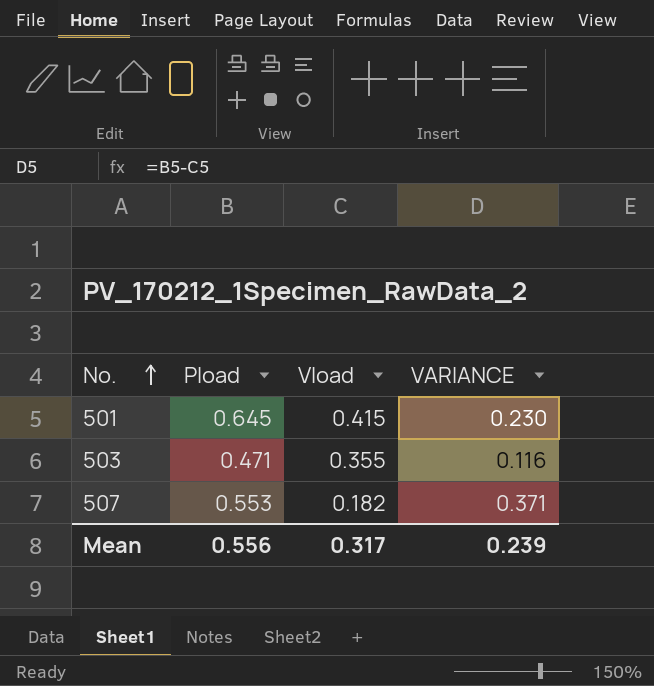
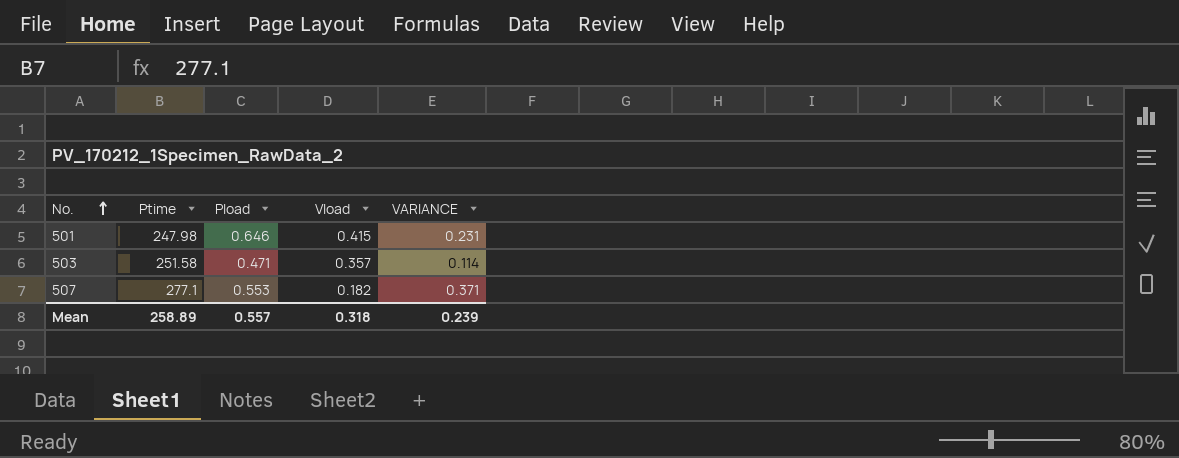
column Ptime | position: none -> 2
501 | Pload: 0.645 -> 0.646
501 | VARIANCE: 0.230 -> 0.231
503 | Vload: 0.355 -> 0.357
503 | VARIANCE: 0.116 -> 0.114
Mean | Pload: 0.556 -> 0.557
Mean | Vload: 0.317 -> 0.318

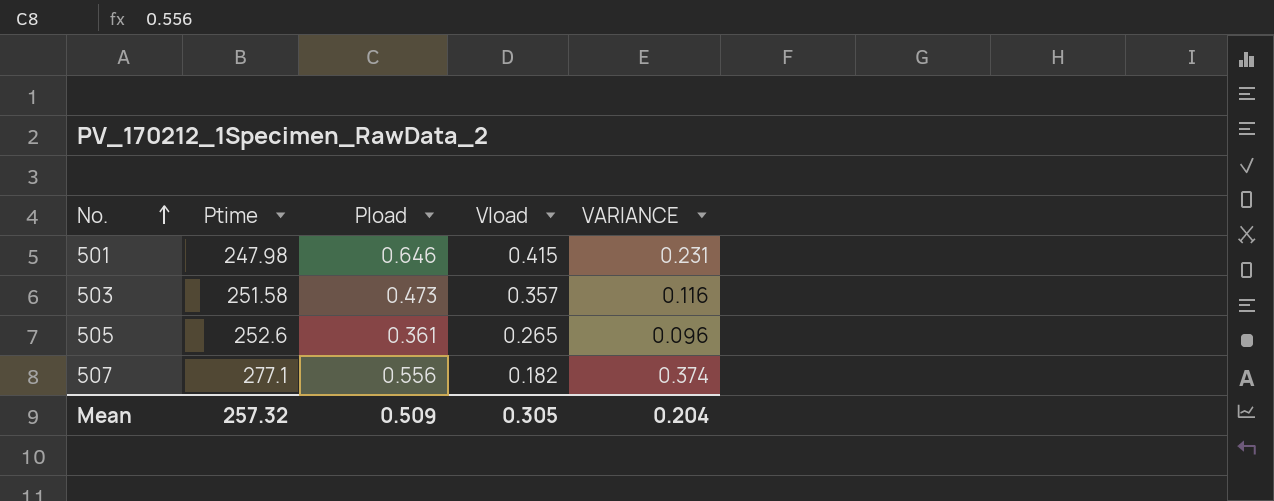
503 | Pload: 0.471 -> 0.473
503 | VARIANCE: 0.114 -> 0.116
row 505: none -> 252.6 | 0.361 | 0.265 | 0.096
507 | Pload: 0.553 -> 0.556
507 | VARIANCE: 0.371 -> 0.374
Mean | Ptime: 258.89 -> 257.32
Mean | Pload: 0.557 -> 0.509
Mean | Vload: 0.318 -> 0.305
Mean | VARIANCE: 0.239 -> 0.204

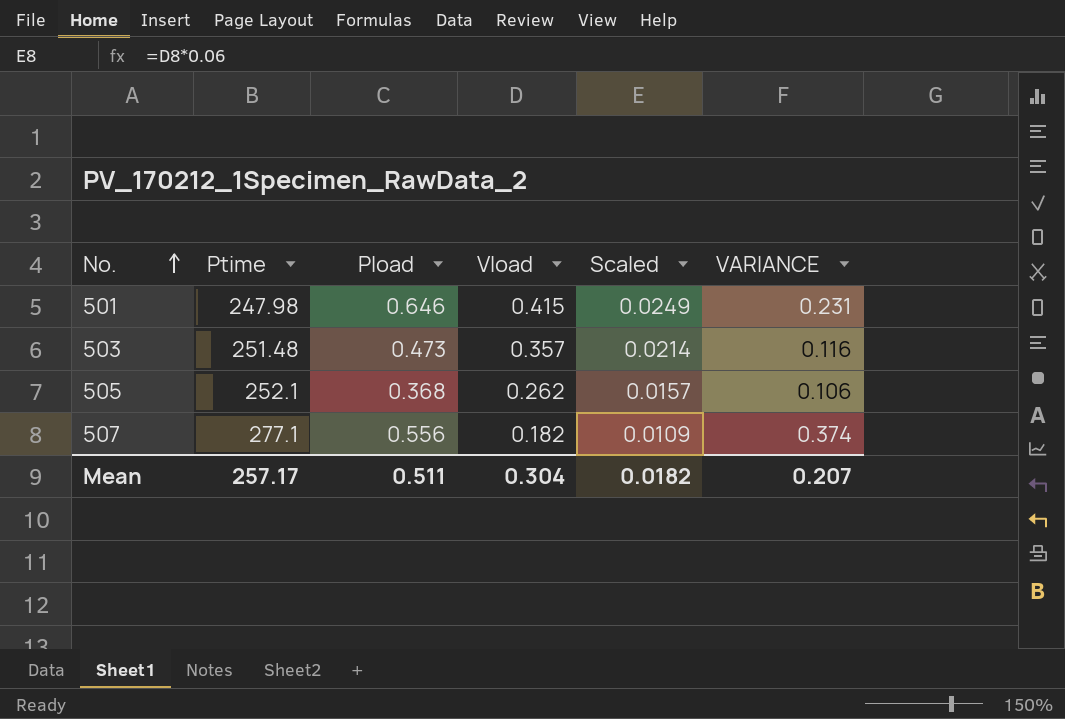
column Scaled | formula: none -> [Vload] * 0.06
503 | Ptime: 251.58 -> 251.48
505 | Ptime: 252.6 -> 252.1
505 | Pload: 0.361 -> 0.368
505 | Vload: 0.265 -> 0.262
505 | VARIANCE: 0.096 -> 0.106
Mean | Ptime: 257.32 -> 257.17
Mean | Pload: 0.509 -> 0.511
Mean | Vload: 0.305 -> 0.304
Mean | VARIANCE: 0.204 -> 0.207

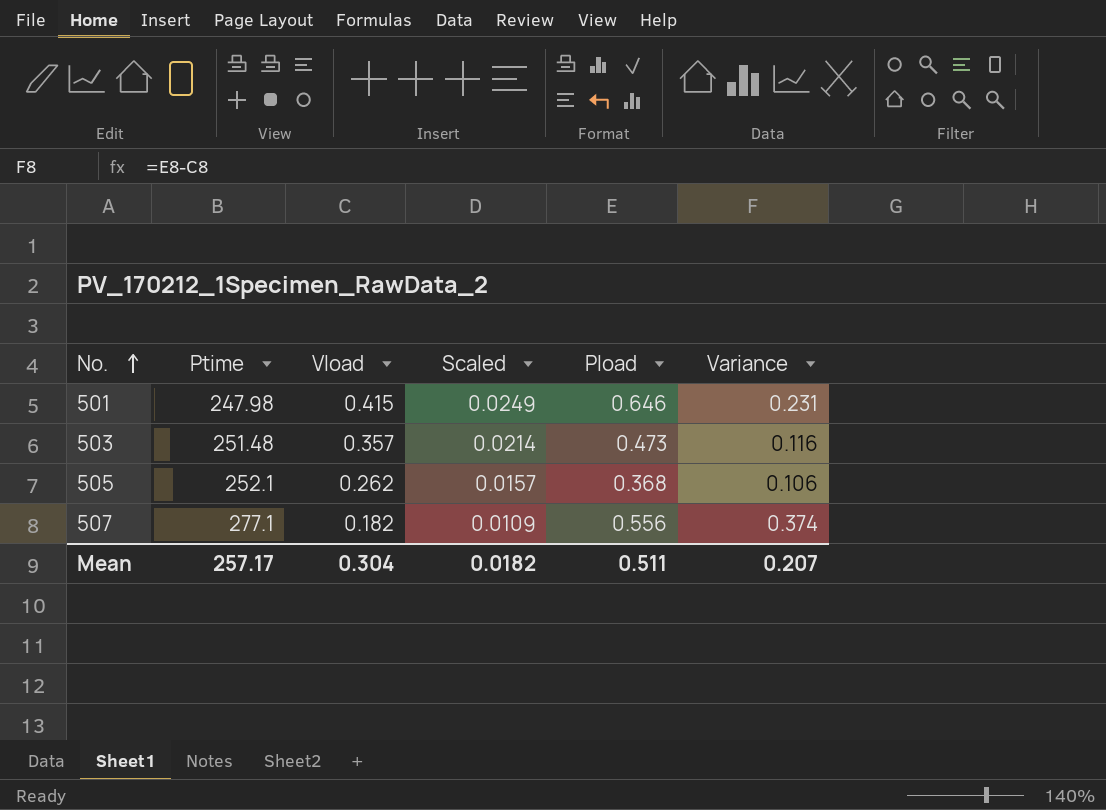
column Pload | position: 3 -> 5
column name: VARIANCE -> Variance

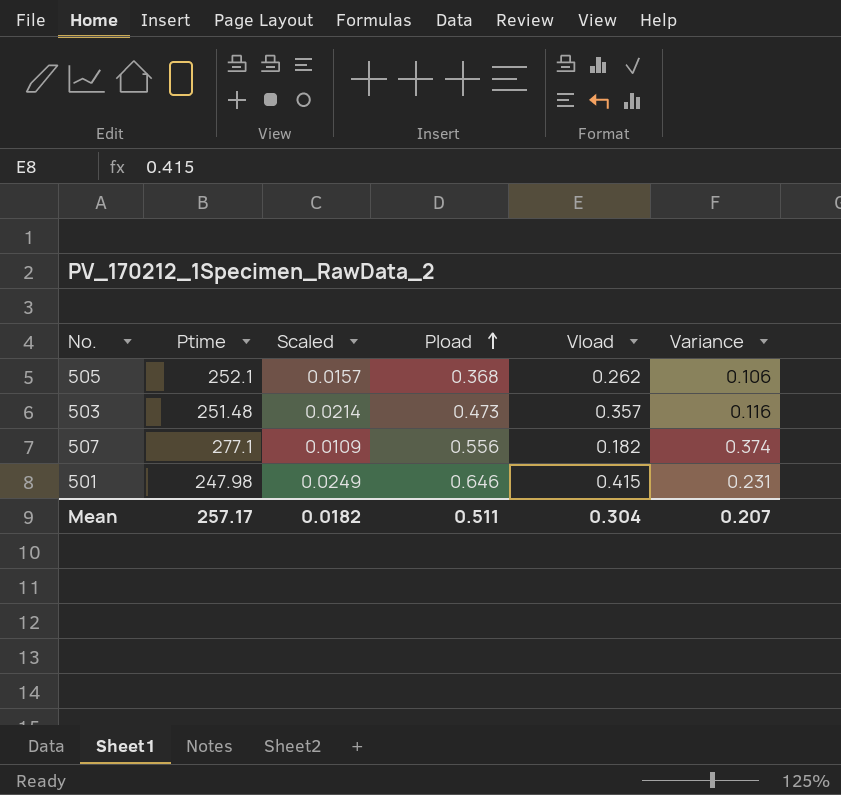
row order: No. ascending -> Pload ascending
column Vload | position: 3 -> 5

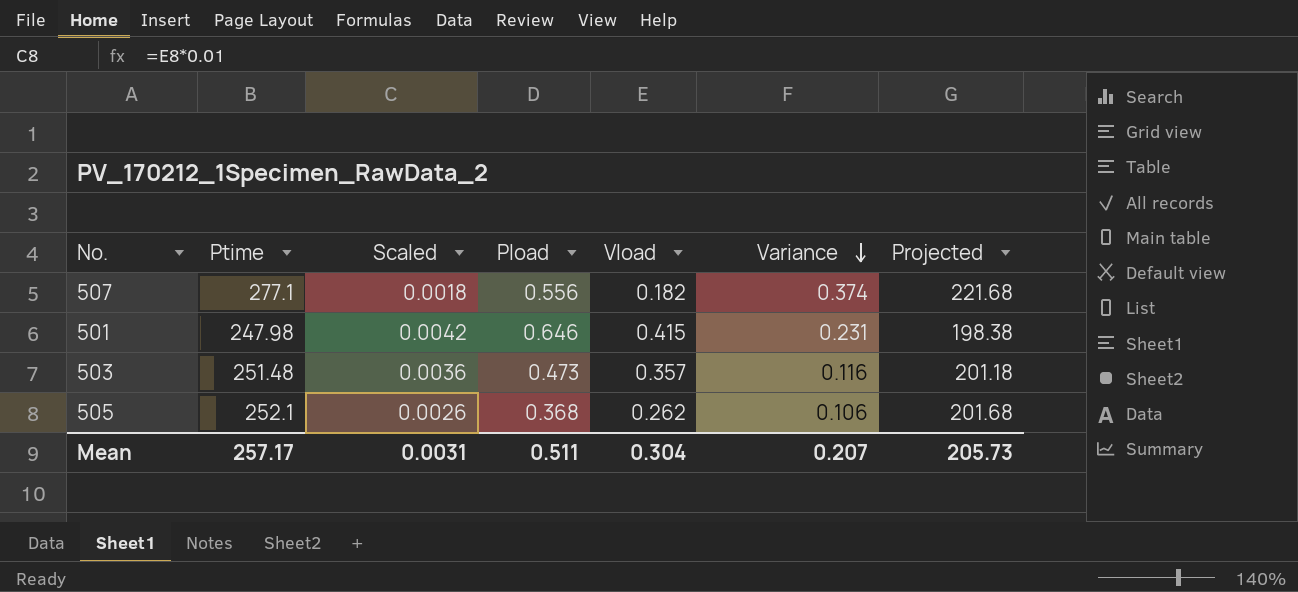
row order: Pload ascending -> Variance descending
column Scaled | formula: [Vload] * 0.06 -> [Vload] * 0.01
column Projected | formula: none -> [Ptime] * 0.8
Mean | Scaled: 0.0182 -> 0.0031

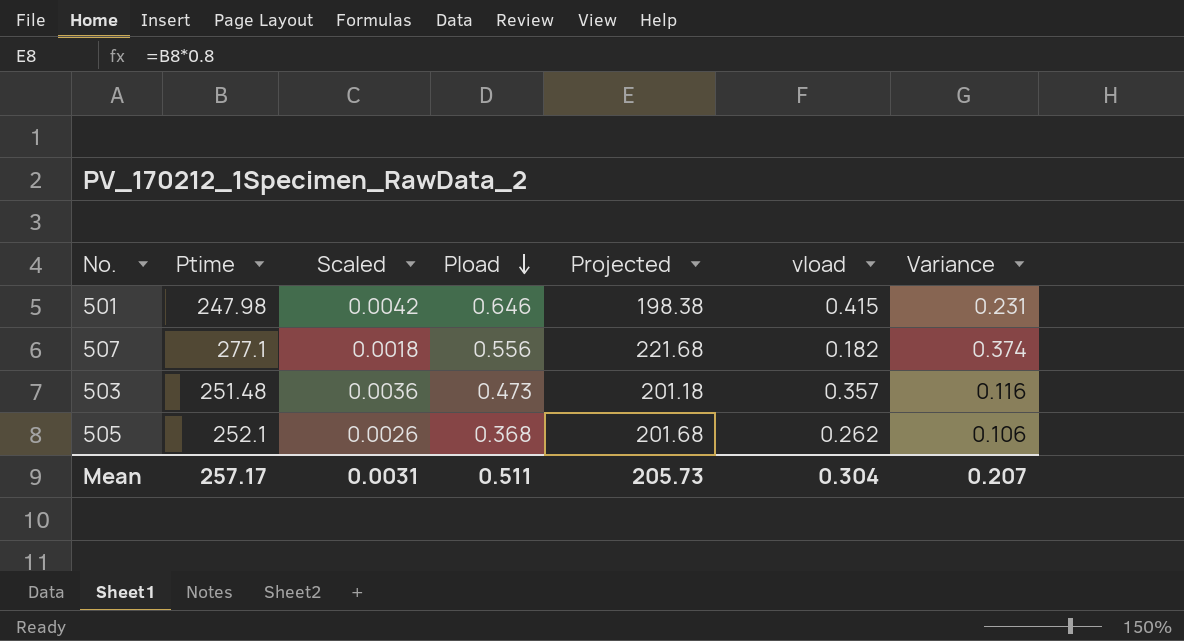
row order: Variance descending -> Pload descending
column Projected | position: 7 -> 5
column name: Vload -> vload

